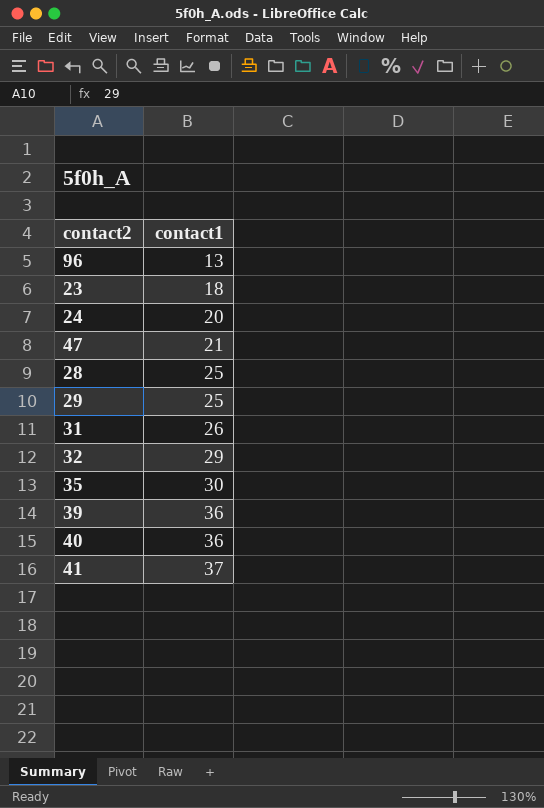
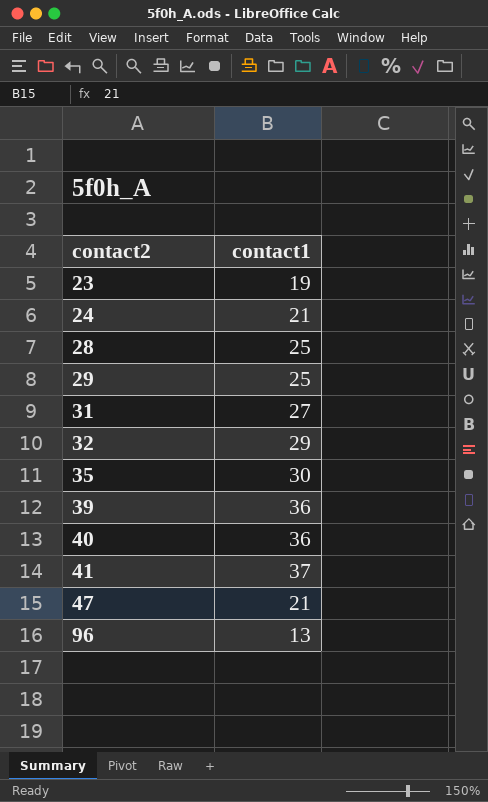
row order: contact1 ascending -> contact2 ascending
23 | contact1: 18 -> 19
24 | contact1: 20 -> 21
31 | contact1: 26 -> 27

